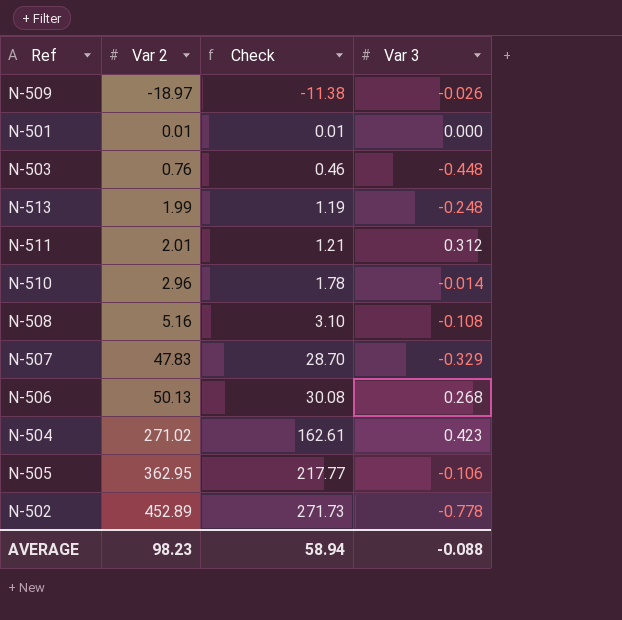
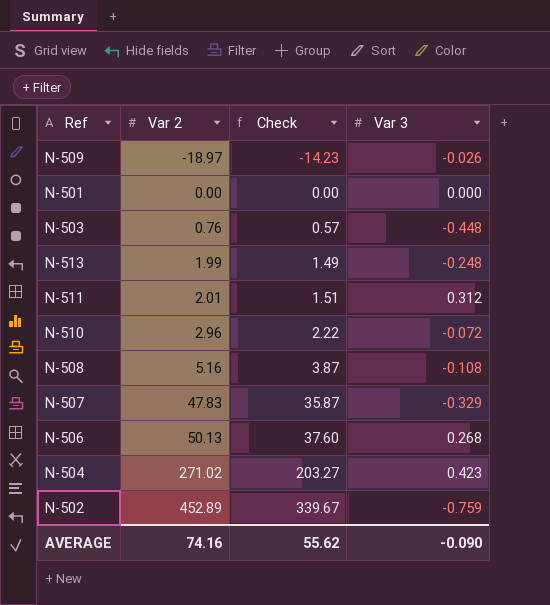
column Check | formula: [Var 2] * 0.6 -> [Var 2] * 0.75
row N-505: 362.95 | 217.77 | -0.106 -> none
N-501 | Var 2: 0.01 -> 0.00
N-510 | Var 3: -0.014 -> -0.072
N-502 | Var 3: -0.778 -> -0.759
AVERAGE | Var 2: 98.23 -> 74.16
AVERAGE | Check: 58.94 -> 55.62
AVERAGE | Var 3: -0.088 -> -0.090

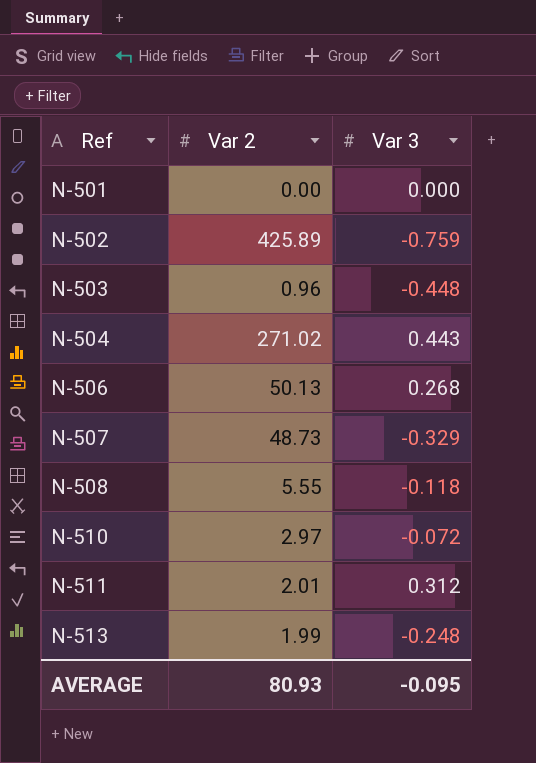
row order: Var 2 ascending -> Ref ascending
column Check | formula: [Var 2] * 0.75 -> none
row N-509: -18.97 | -14.23 | -0.026 -> none
N-502 | Var 2: 452.89 -> 425.89
N-503 | Var 2: 0.76 -> 0.96
N-504 | Var 3: 0.423 -> 0.443
N-507 | Var 2: 47.83 -> 48.73
N-508 | Var 2: 5.16 -> 5.55
N-508 | Var 3: -0.108 -> -0.118
N-510 | Var 2: 2.96 -> 2.97
AVERAGE | Var 2: 74.16 -> 80.93
AVERAGE | Var 3: -0.090 -> -0.095

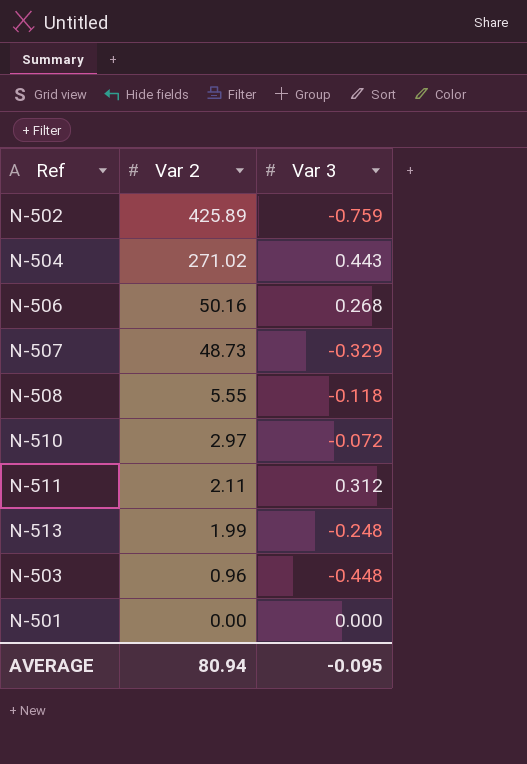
row order: Ref ascending -> Var 2 descending
N-506 | Var 2: 50.13 -> 50.16
N-511 | Var 2: 2.01 -> 2.11
AVERAGE | Var 2: 80.93 -> 80.94

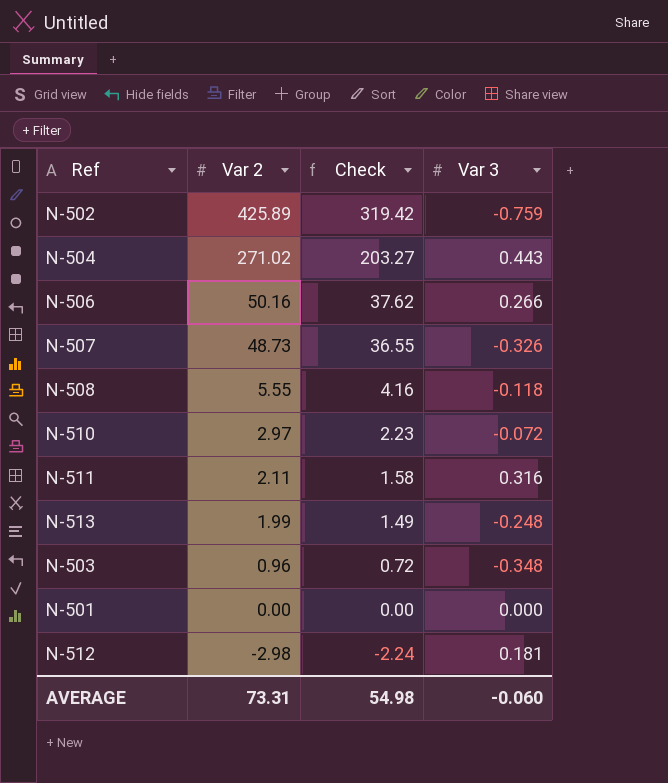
column Check | formula: none -> [Var 2] * 0.75
N-506 | Var 3: 0.268 -> 0.266
N-507 | Var 3: -0.329 -> -0.326
N-511 | Var 3: 0.312 -> 0.316
N-503 | Var 3: -0.448 -> -0.348
row N-512: none -> -2.98 | -2.24 | 0.181
AVERAGE | Var 2: 80.94 -> 73.31
AVERAGE | Var 3: -0.095 -> -0.060

